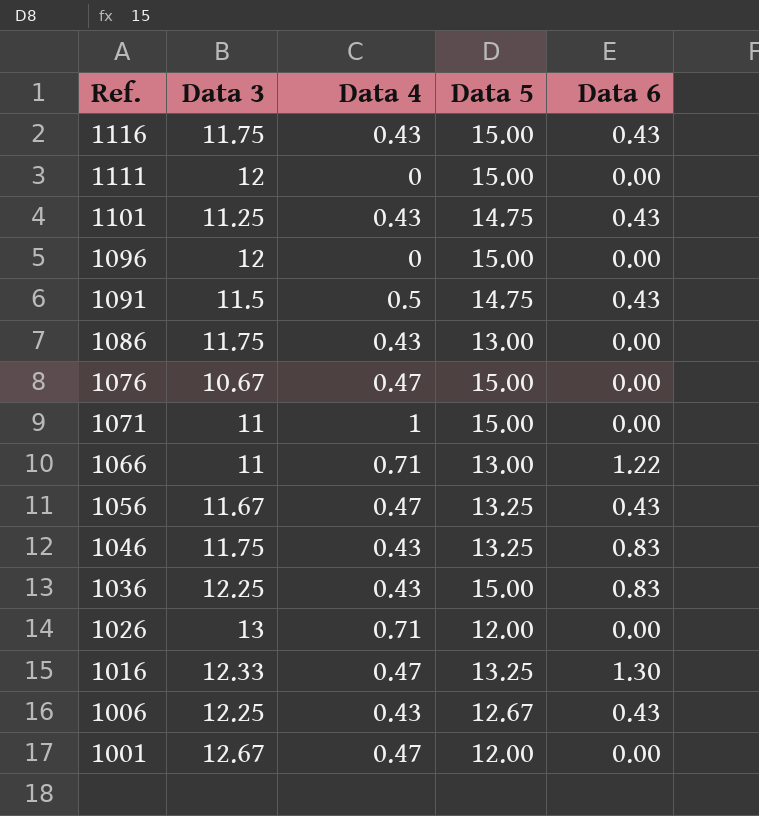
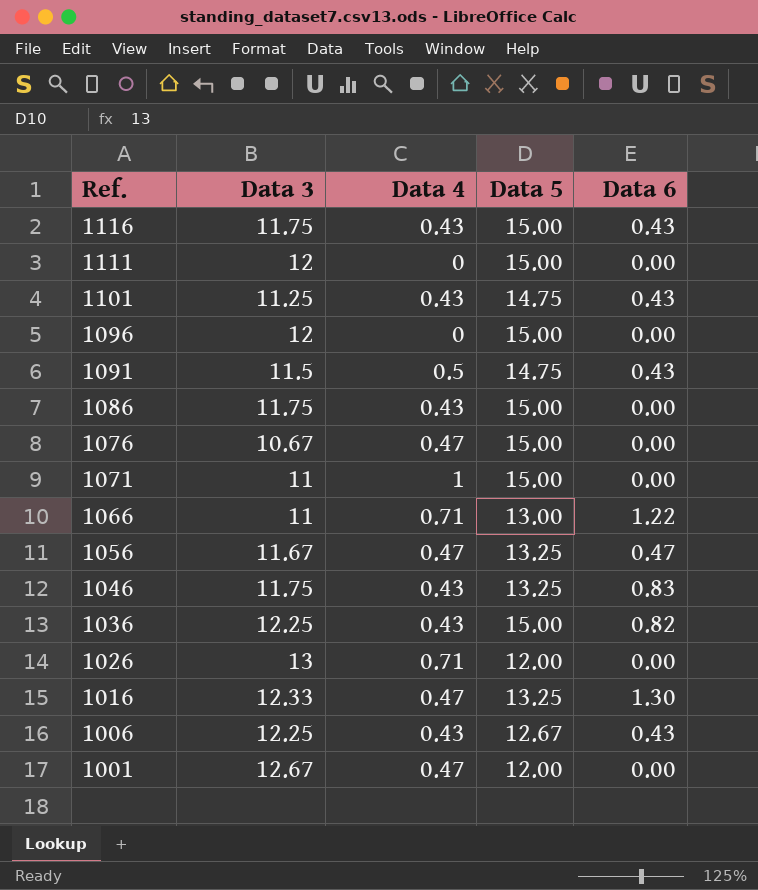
1086 | Data 5: 13.00 -> 15.00
1056 | Data 6: 0.43 -> 0.47
1036 | Data 6: 0.83 -> 0.82

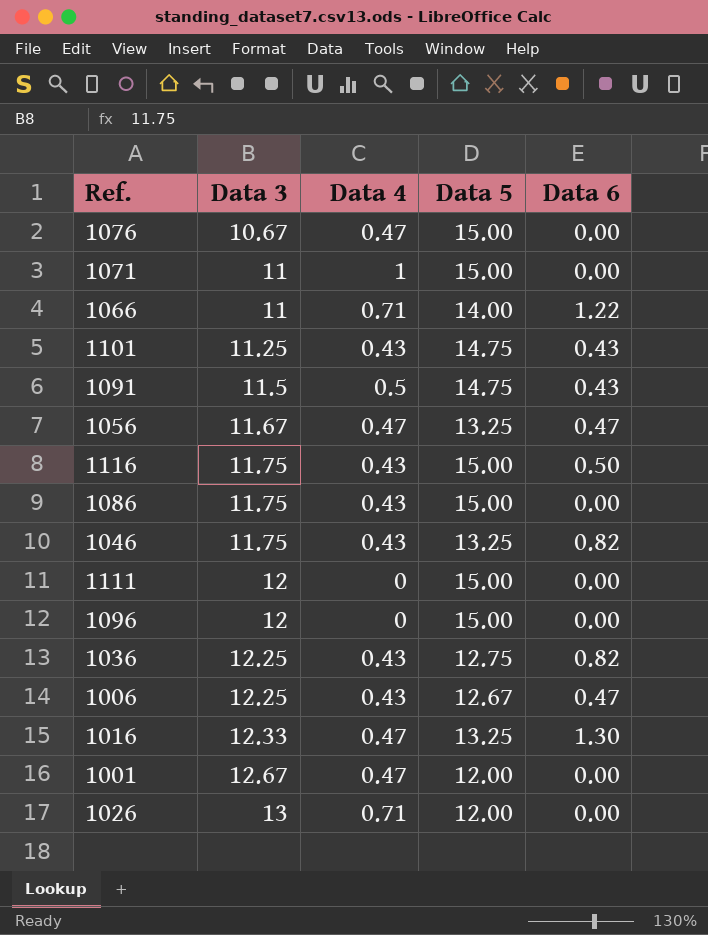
row order: Ref. descending -> Data 3 ascending
1066 | Data 5: 13.00 -> 14.00
1116 | Data 6: 0.43 -> 0.50
1046 | Data 6: 0.83 -> 0.82
1036 | Data 5: 15.00 -> 12.75
1006 | Data 6: 0.43 -> 0.47

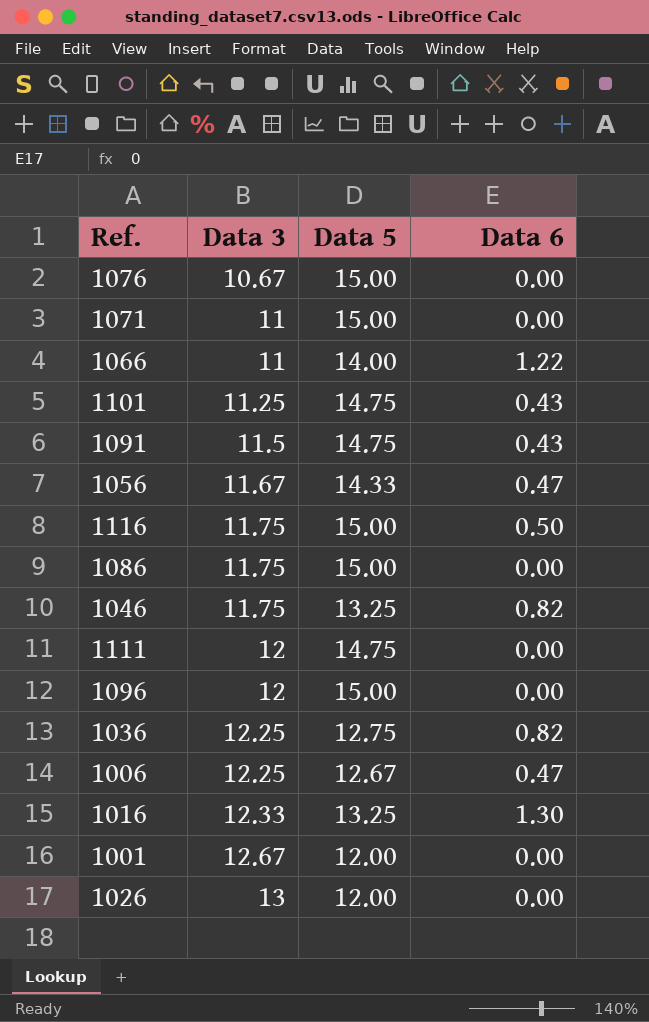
column Data 4 | position: 3 -> none
1056 | Data 5: 13.25 -> 14.33
1111 | Data 5: 15.00 -> 14.75

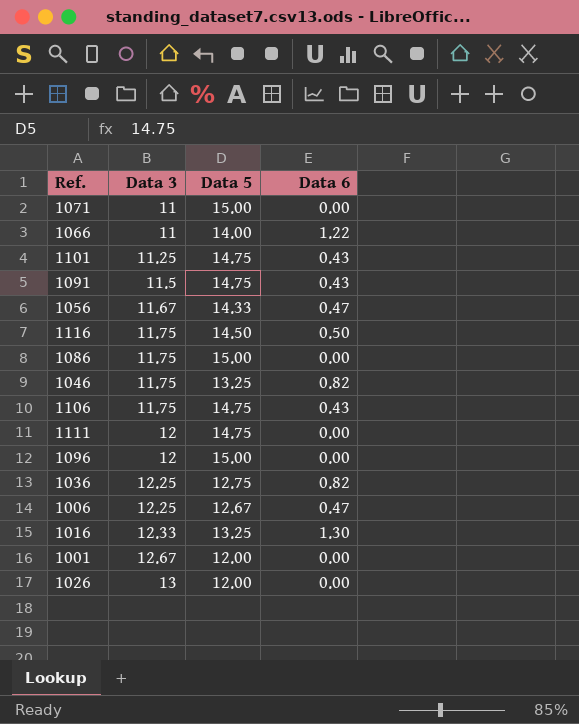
row 1076: 10.67 | 15.00 | 0.00 -> none
1116 | Data 5: 15.00 -> 14.50
row 1106: none -> 11.75 | 14.75 | 0.43

